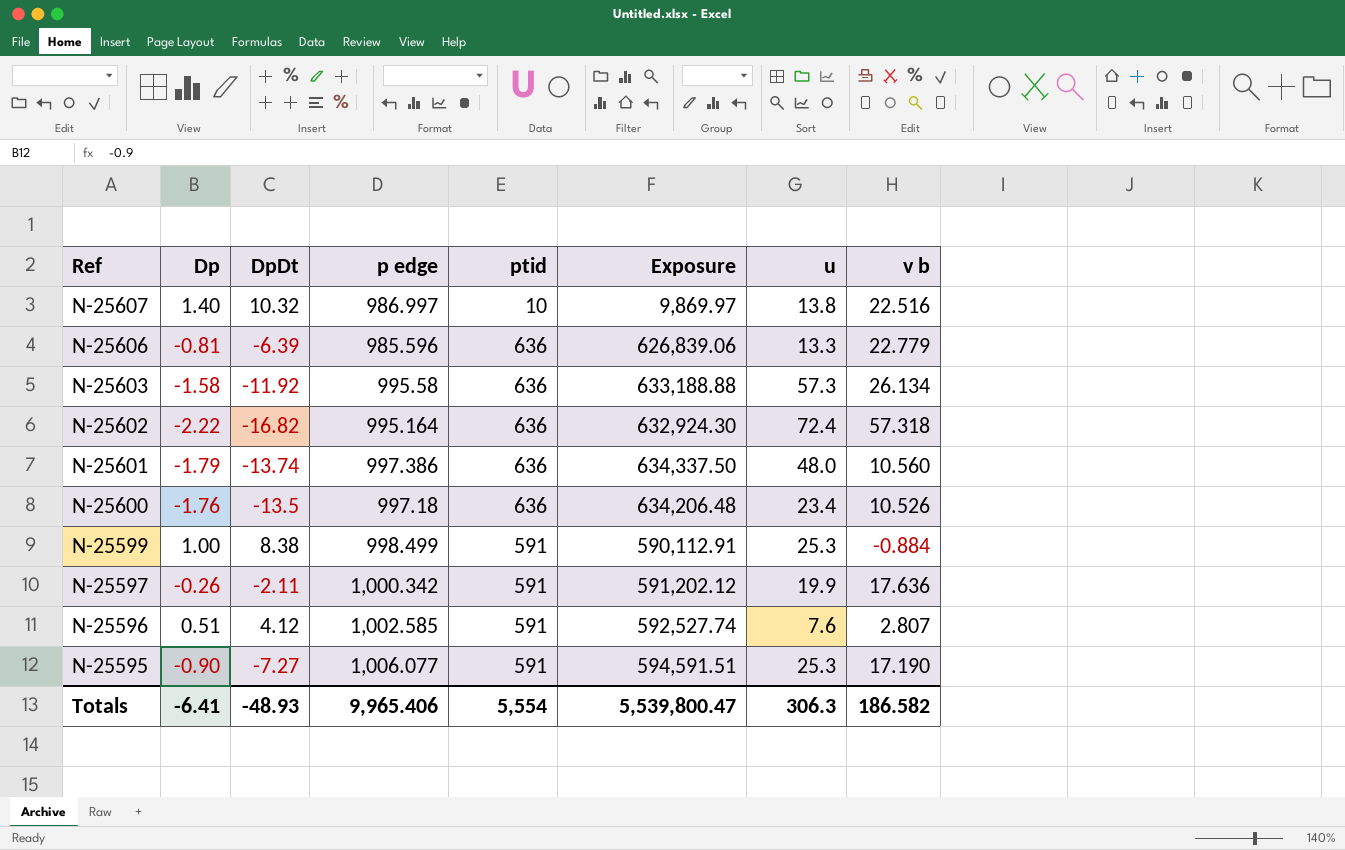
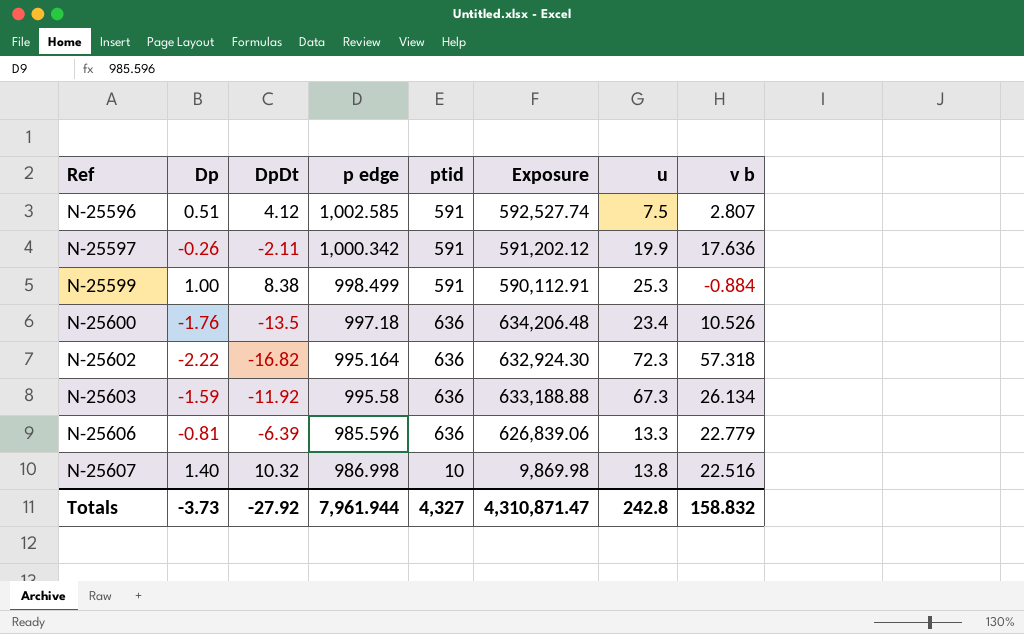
row order: Ref descending -> Ref ascending
row N-25601: -1.79 | -13.74 | 997.386 | 636 | 634,337.50 | 48.0 | 10.560 -> none
row N-25595: -0.90 | -7.27 | 1,006.077 | 591 | 594,591.51 | 25.3 | 17.190 -> none
N-25596 | u: 7.6 -> 7.5
N-25602 | u: 72.4 -> 72.3
N-25603 | Dp: -1.58 -> -1.59
N-25603 | u: 57.3 -> 67.3
N-25607 | p edge: 986.997 -> 986.998
N-25607 | Exposure: 9,869.97 -> 9,869.98
Totals | Dp: -6.41 -> -3.73
Totals | DpDt: -48.93 -> -27.92
Totals | p edge: 9,965.406 -> 7,961.944
Totals | ptid: 5,554 -> 4,327
Totals | Exposure: 5,539,800.47 -> 4,310,871.47
Totals | u: 306.3 -> 242.8
Totals | v b: 186.582 -> 158.832

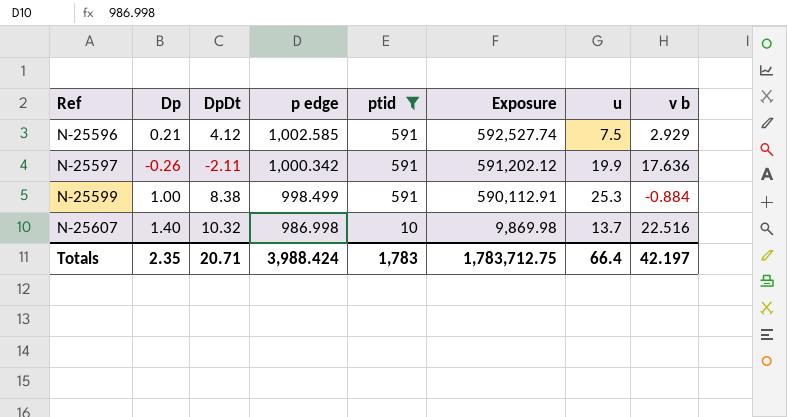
filter: none -> ptid != 636
N-25596 | Dp: 0.51 -> 0.21
N-25596 | v b: 2.807 -> 2.929
N-25607 | u: 13.8 -> 13.7
Totals | Dp: -3.73 -> 2.35
Totals | DpDt: -27.92 -> 20.71
Totals | p edge: 7,961.944 -> 3,988.424
Totals | ptid: 4,327 -> 1,783
Totals | Exposure: 4,310,871.47 -> 1,783,712.75
Totals | u: 242.8 -> 66.4
Totals | v b: 158.832 -> 42.197

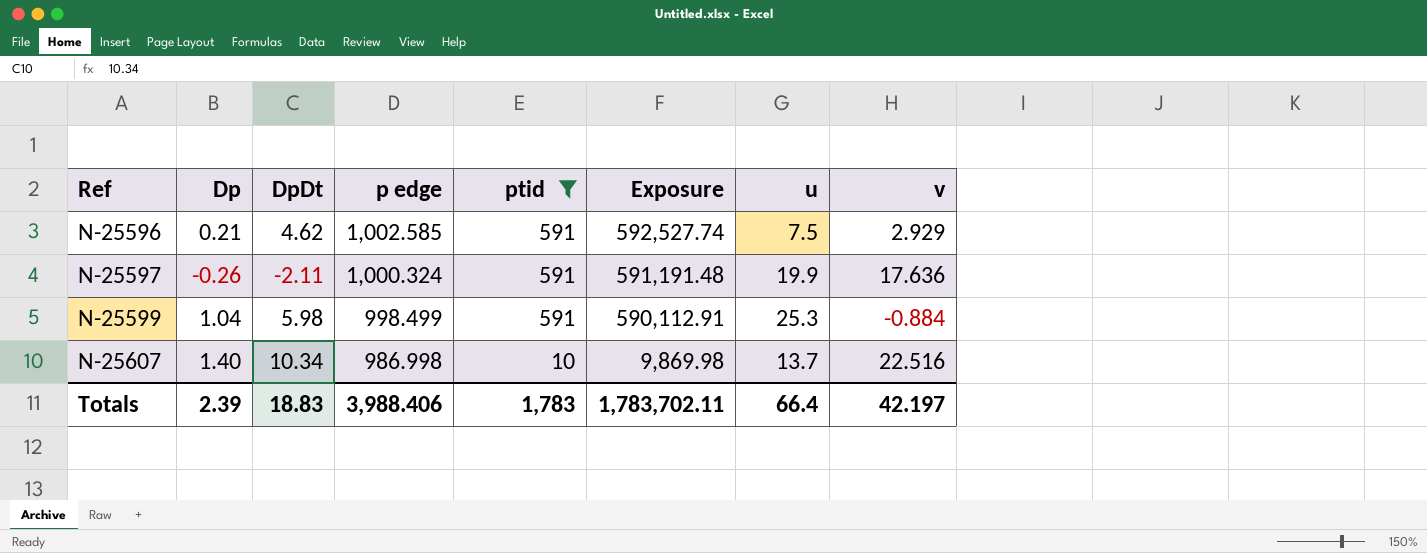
column name: v b -> v
N-25596 | DpDt: 4.12 -> 4.62
N-25597 | p edge: 1,000.342 -> 1,000.324
N-25597 | Exposure: 591,202.12 -> 591,191.48
N-25599 | Dp: 1.00 -> 1.04
N-25599 | DpDt: 8.38 -> 5.98
N-25607 | DpDt: 10.32 -> 10.34
Totals | Dp: 2.35 -> 2.39
Totals | DpDt: 20.71 -> 18.83
Totals | p edge: 3,988.424 -> 3,988.406
Totals | Exposure: 1,783,712.75 -> 1,783,702.11

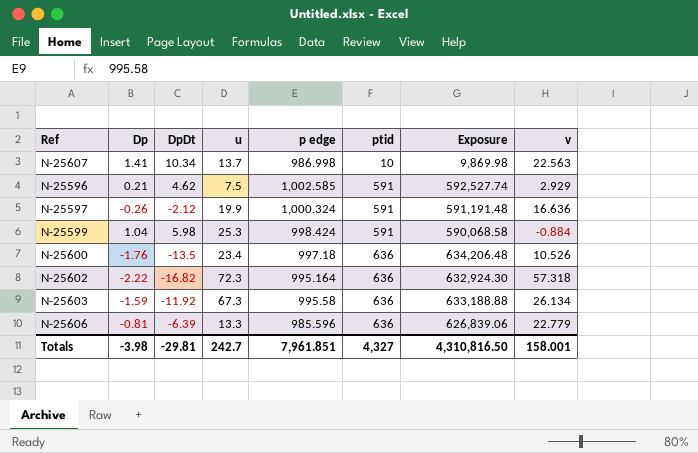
filter: ptid != 636 -> none
row order: Ref ascending -> ptid ascending
column u | position: 7 -> 4
N-25607 | Dp: 1.40 -> 1.41
N-25607 | v: 22.516 -> 22.563
N-25597 | DpDt: -2.11 -> -2.12
N-25597 | v: 17.636 -> 16.636
N-25599 | p edge: 998.499 -> 998.424
N-25599 | Exposure: 590,112.91 -> 590,068.58
Totals | Dp: 2.39 -> -3.98
Totals | DpDt: 18.83 -> -29.81
Totals | u: 66.4 -> 242.7
Totals | p edge: 3,988.406 -> 7,961.851
Totals | ptid: 1,783 -> 4,327
Totals | Exposure: 1,783,702.11 -> 4,310,816.50
Totals | v: 42.197 -> 158.001

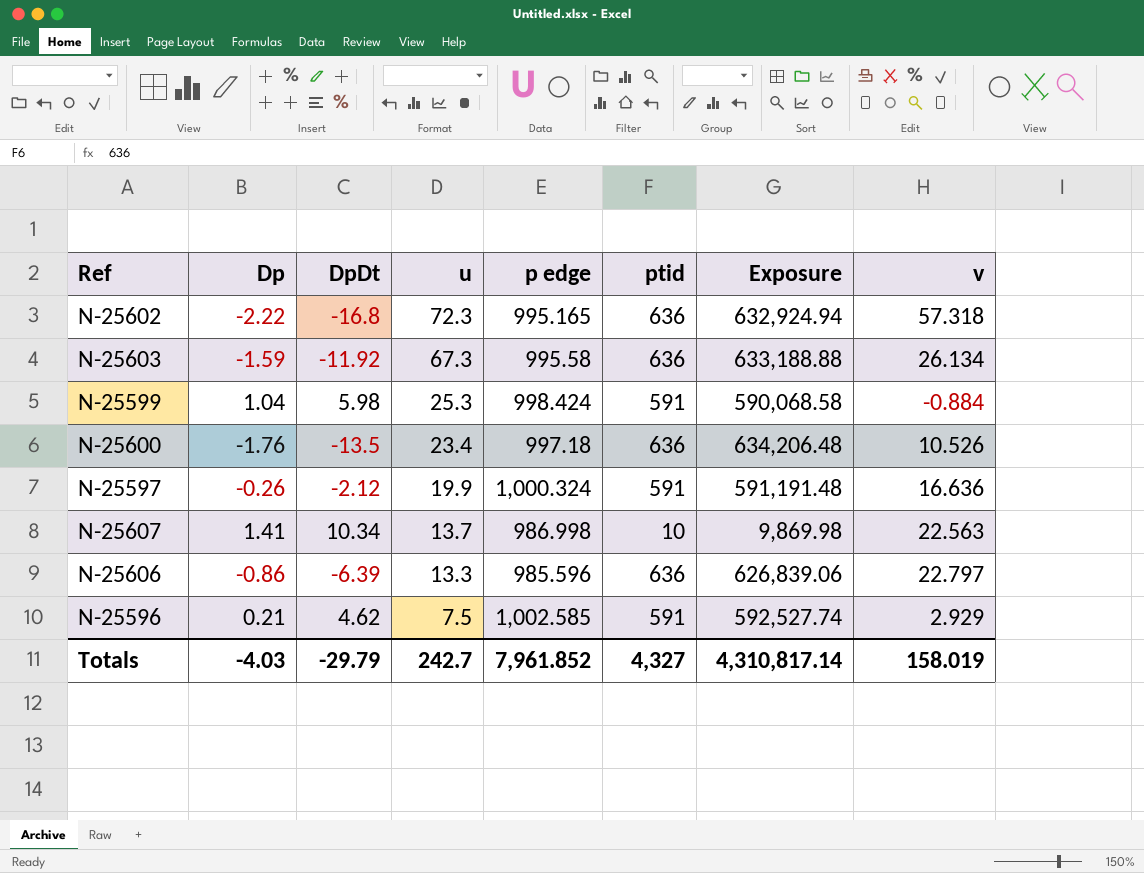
row order: ptid ascending -> u descending
N-25602 | DpDt: -16.82 -> -16.8
N-25602 | p edge: 995.164 -> 995.165
N-25602 | Exposure: 632,924.30 -> 632,924.94
N-25606 | Dp: -0.81 -> -0.86
N-25606 | v: 22.779 -> 22.797
Totals | Dp: -3.98 -> -4.03
Totals | DpDt: -29.81 -> -29.79
Totals | p edge: 7,961.851 -> 7,961.852
Totals | Exposure: 4,310,816.50 -> 4,310,817.14
Totals | v: 158.001 -> 158.019

